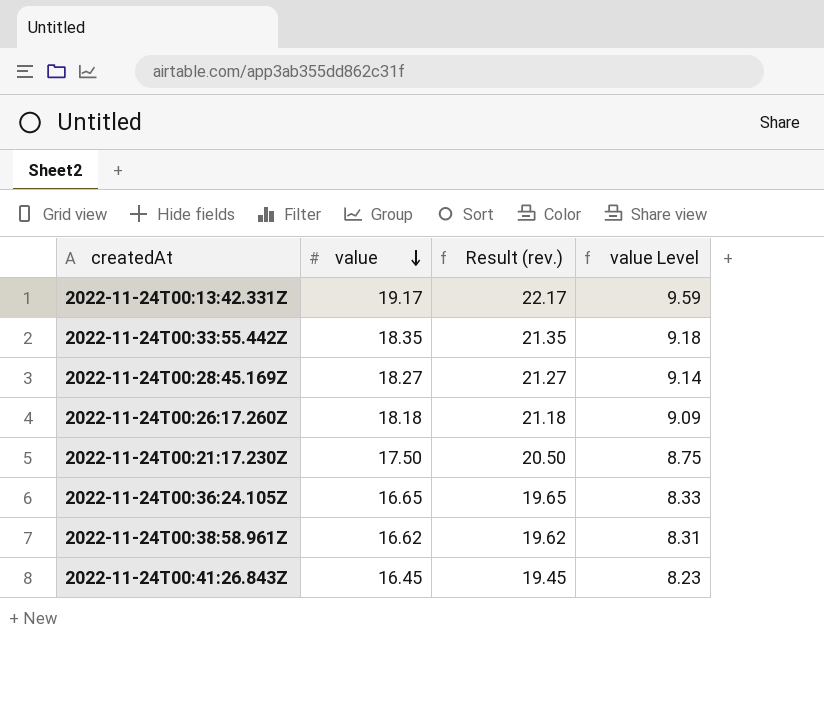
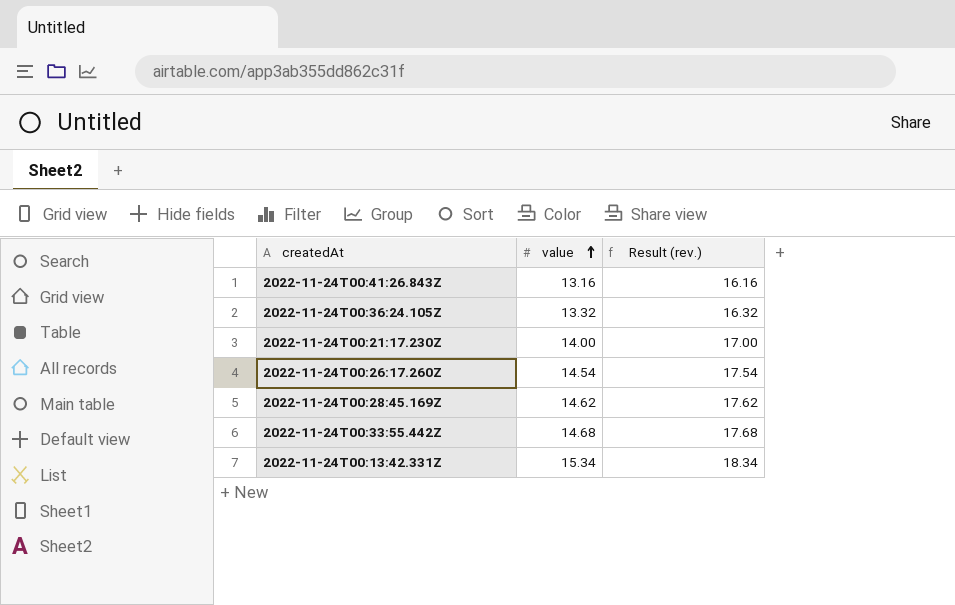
row order: value descending -> value ascending
column value Level | formula: [value] * 0.5 -> none
row 2022-11-24T00:38:58.961Z: 16.62 | 19.62 | 8.31 -> none
2022-11-24T00:41:26.843Z | value: 16.45 -> 13.16
2022-11-24T00:41:26.843Z | Result (rev.): 19.45 -> 16.16
2022-11-24T00:36:24.105Z | value: 16.65 -> 13.32
2022-11-24T00:36:24.105Z | Result (rev.): 19.65 -> 16.32
2022-11-24T00:21:17.230Z | value: 17.50 -> 14.00
2022-11-24T00:21:17.230Z | Result (rev.): 20.50 -> 17.00
2022-11-24T00:26:17.260Z | value: 18.18 -> 14.54
2022-11-24T00:26:17.260Z | Result (rev.): 21.18 -> 17.54
2022-11-24T00:28:45.169Z | value: 18.27 -> 14.62
2022-11-24T00:28:45.169Z | Result (rev.): 21.27 -> 17.62
2022-11-24T00:33:55.442Z | value: 18.35 -> 14.68
2022-11-24T00:33:55.442Z | Result (rev.): 21.35 -> 17.68
2022-11-24T00:13:42.331Z | value: 19.17 -> 15.34
2022-11-24T00:13:42.331Z | Result (rev.): 22.17 -> 18.34

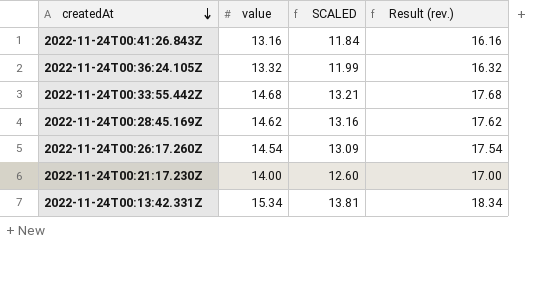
row order: value ascending -> createdAt descending
column SCALED | formula: none -> [value] * 0.9

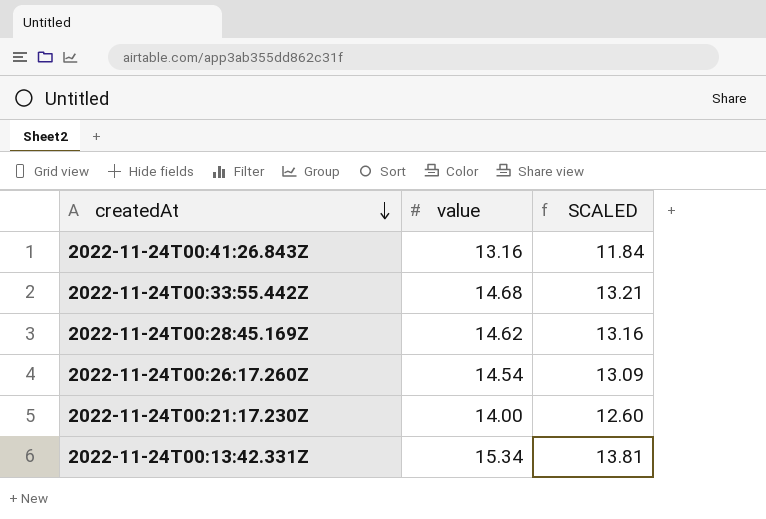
column Result (rev.) | formula: [value] + 3 -> none
row 2022-11-24T00:36:24.105Z: 13.32 | 11.99 | 16.32 -> none

